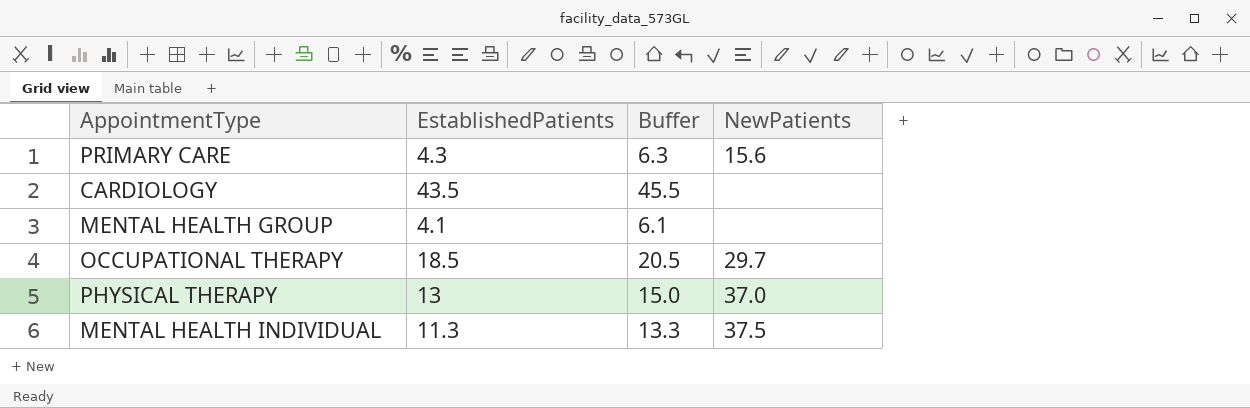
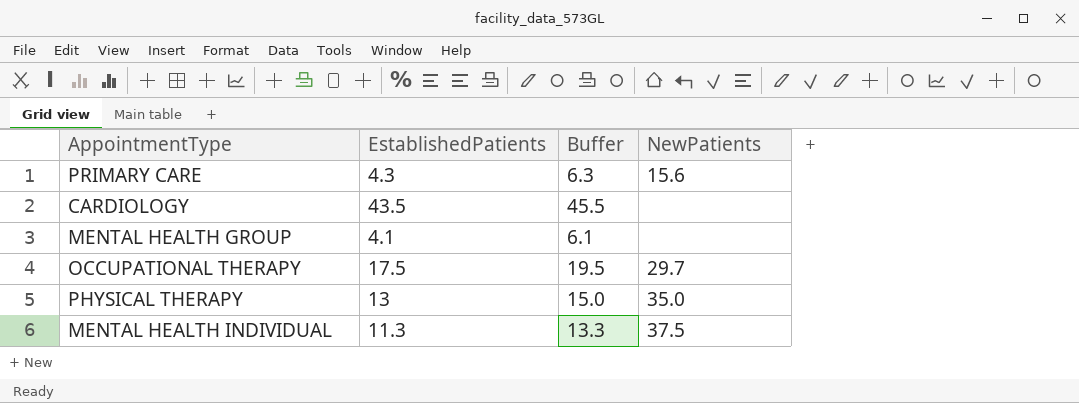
OCCUPATIONAL THERAPY | EstablishedPatients: 18.5 -> 17.5
OCCUPATIONAL THERAPY | Buffer: 20.5 -> 19.5
PHYSICAL THERAPY | NewPatients: 37.0 -> 35.0

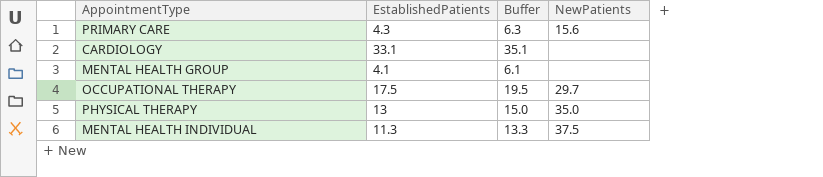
CARDIOLOGY | EstablishedPatients: 43.5 -> 33.1
CARDIOLOGY | Buffer: 45.5 -> 35.1

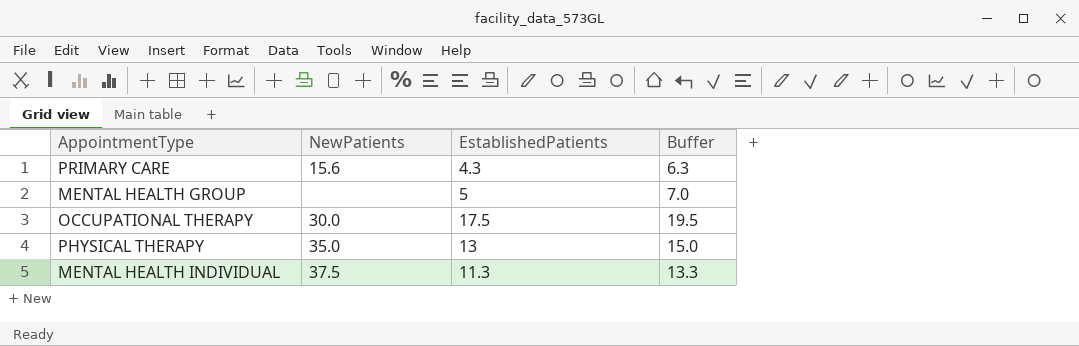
column NewPatients | position: 4 -> 2
row CARDIOLOGY: 33.1 | 35.1 | none -> none
MENTAL HEALTH GROUP | EstablishedPatients: 4.1 -> 5
MENTAL HEALTH GROUP | Buffer: 6.1 -> 7.0
OCCUPATIONAL THERAPY | NewPatients: 29.7 -> 30.0

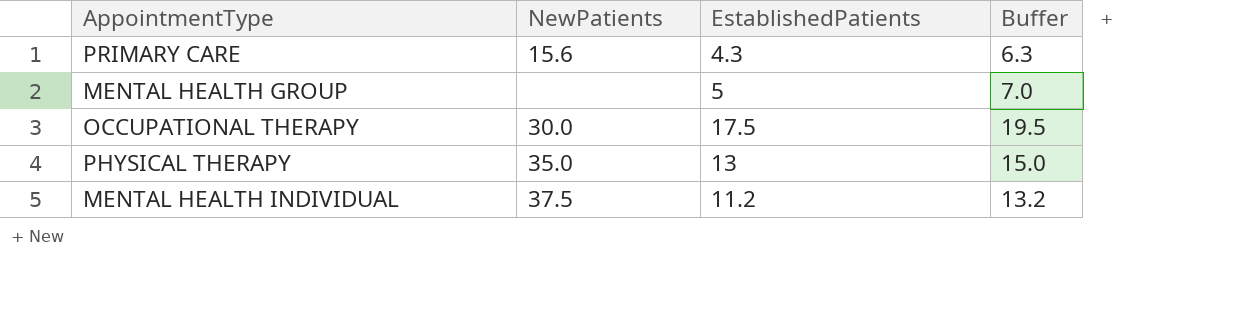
MENTAL HEALTH INDIVIDUAL | EstablishedPatients: 11.3 -> 11.2
MENTAL HEALTH INDIVIDUAL | Buffer: 13.3 -> 13.2

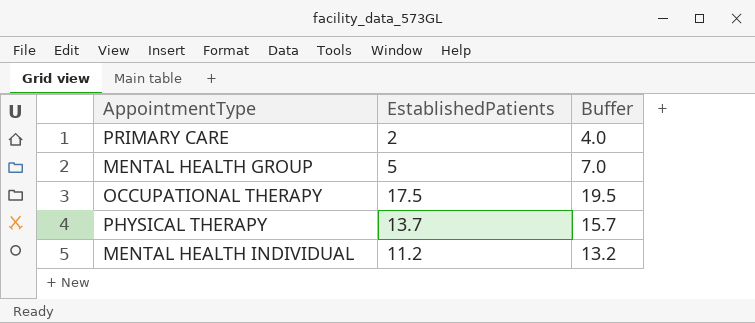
column NewPatients | position: 2 -> none
PRIMARY CARE | EstablishedPatients: 4.3 -> 2
PRIMARY CARE | Buffer: 6.3 -> 4.0
PHYSICAL THERAPY | EstablishedPatients: 13 -> 13.7
PHYSICAL THERAPY | Buffer: 15.0 -> 15.7

